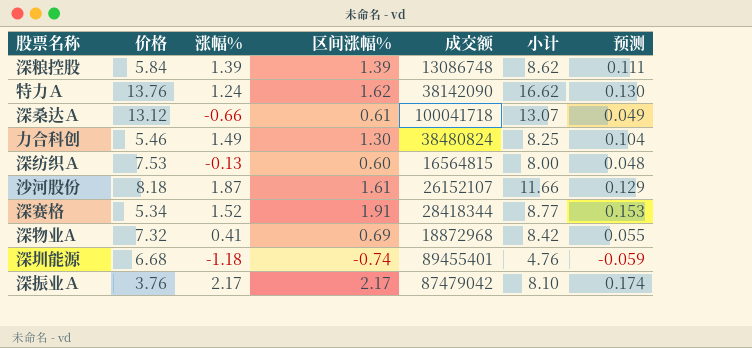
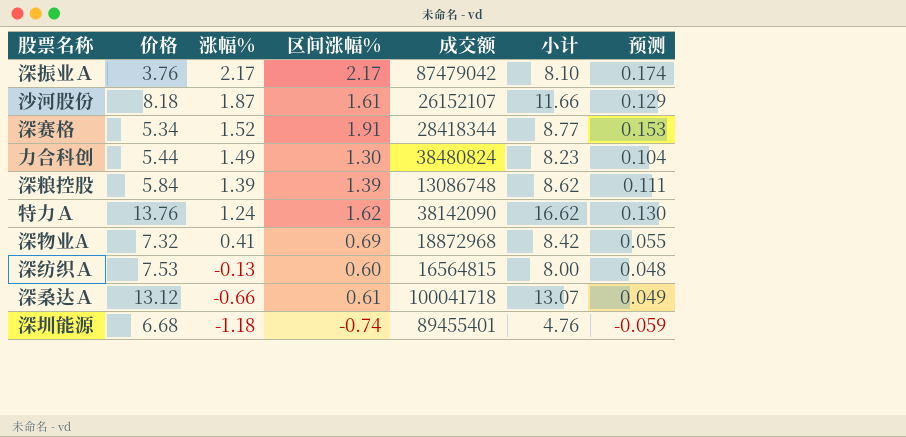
row order: none -> 涨幅% descending
力合科创 | 价格: 5.46 -> 5.44
力合科创 | 小计: 8.25 -> 8.23

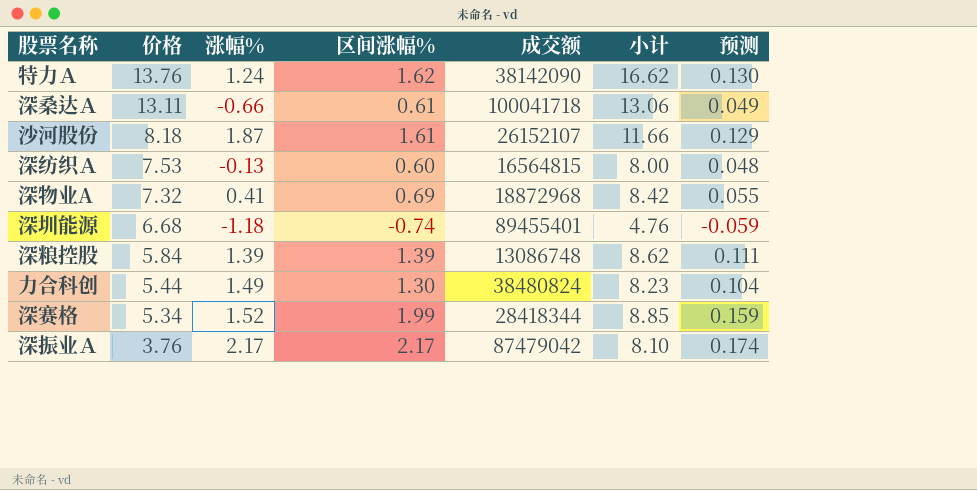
row order: 涨幅% descending -> 价格 descending
深桑达Ａ | 价格: 13.12 -> 13.11
深桑达Ａ | 小计: 13.07 -> 13.06
深赛格 | 区间涨幅%: 1.91 -> 1.99
深赛格 | 小计: 8.77 -> 8.85
深赛格 | 预测: 0.153 -> 0.159

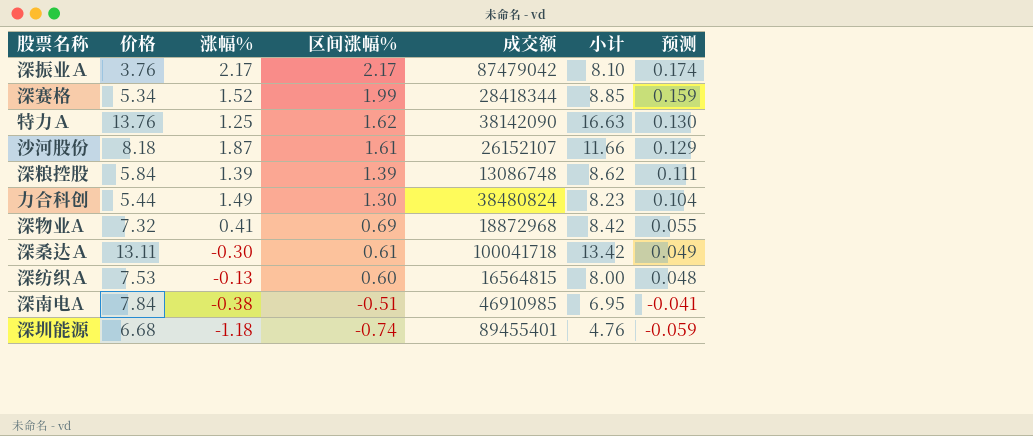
row order: 价格 descending -> 区间涨幅% descending
特力Ａ | 涨幅%: 1.24 -> 1.25
特力Ａ | 小计: 16.62 -> 16.63
深桑达Ａ | 涨幅%: -0.66 -> -0.30
深桑达Ａ | 小计: 13.06 -> 13.42
row 深南电A: none -> 7.84 | -0.38 | -0.51 | 46910985 | 6.95 | -0.041

